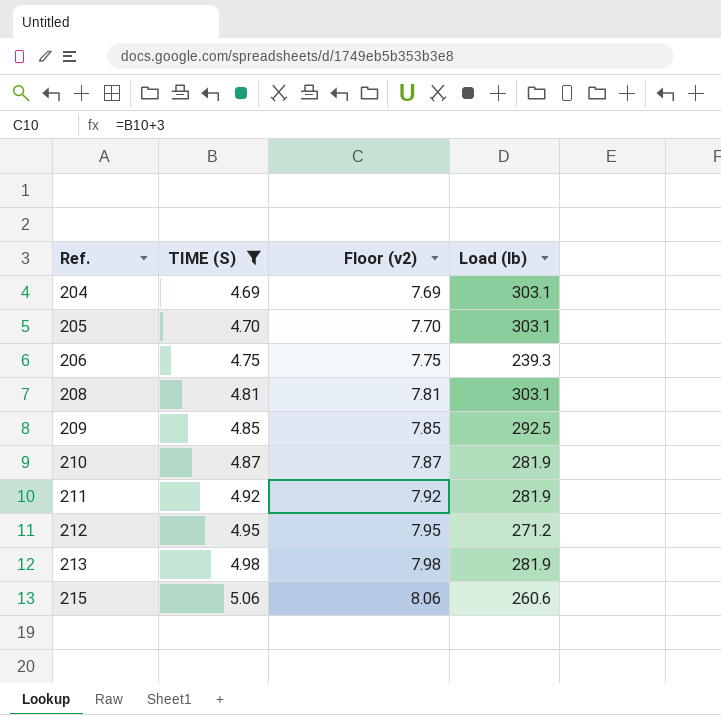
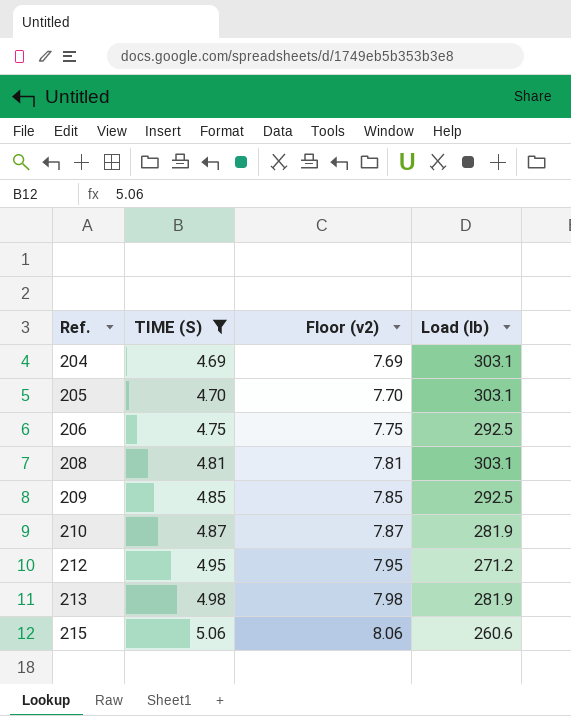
row 211: 4.92 | 7.92 | 281.9 -> none
206 | Load (lb): 239.3 -> 292.5

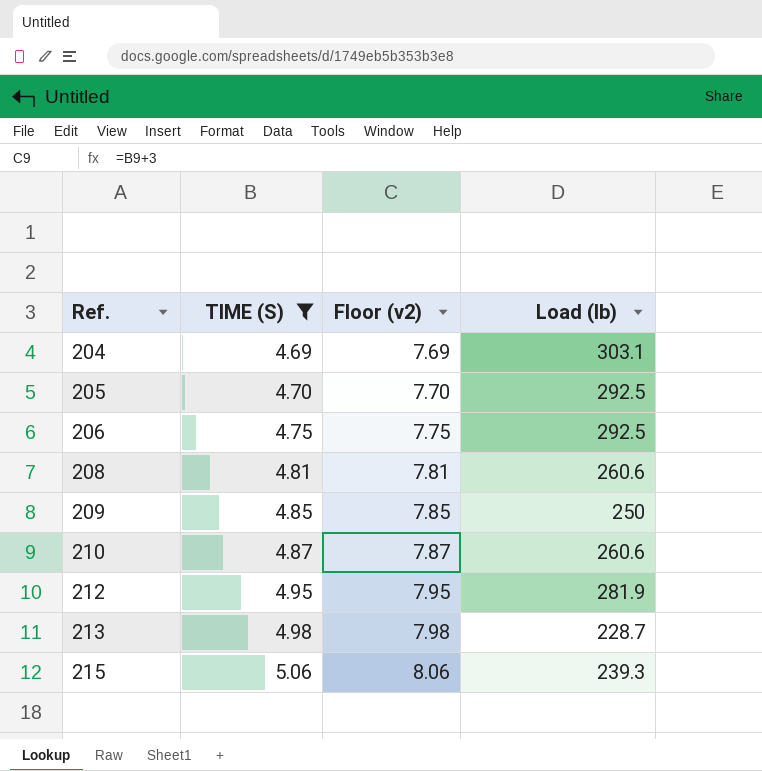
205 | Load (lb): 303.1 -> 292.5
208 | Load (lb): 303.1 -> 260.6
209 | Load (lb): 292.5 -> 250
210 | Load (lb): 281.9 -> 260.6
212 | Load (lb): 271.2 -> 281.9
213 | Load (lb): 281.9 -> 228.7
215 | Load (lb): 260.6 -> 239.3

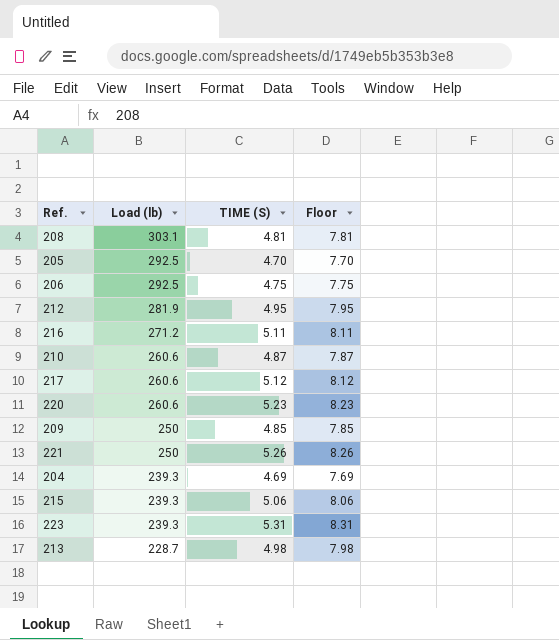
filter: TIME (S) <= 5.06 -> none
row order: Ref. ascending -> Load (lb) descending
column Load (lb) | position: 4 -> 2
column name: Floor (v2) -> Floor
208 | Load (lb): 260.6 -> 303.1
204 | Load (lb): 303.1 -> 239.3

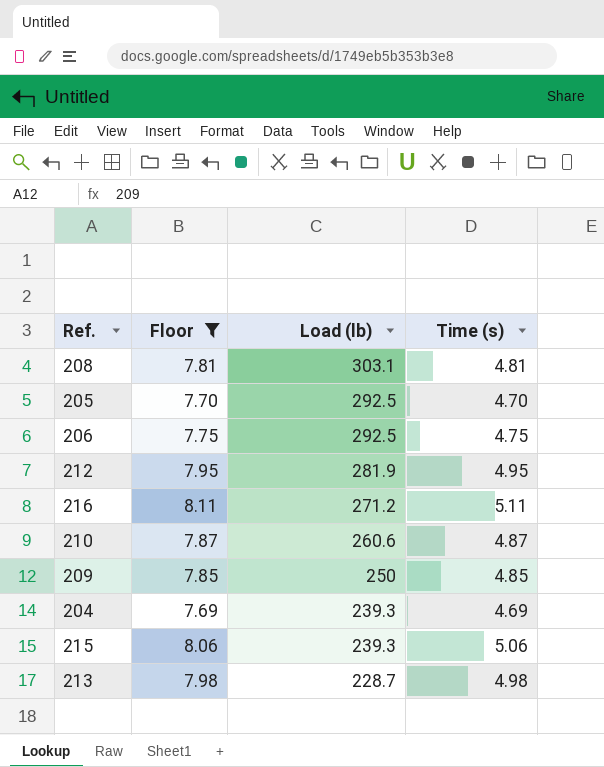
filter: none -> Floor <= 8.11
column Floor | position: 4 -> 2
column name: TIME (S) -> Time (s)

